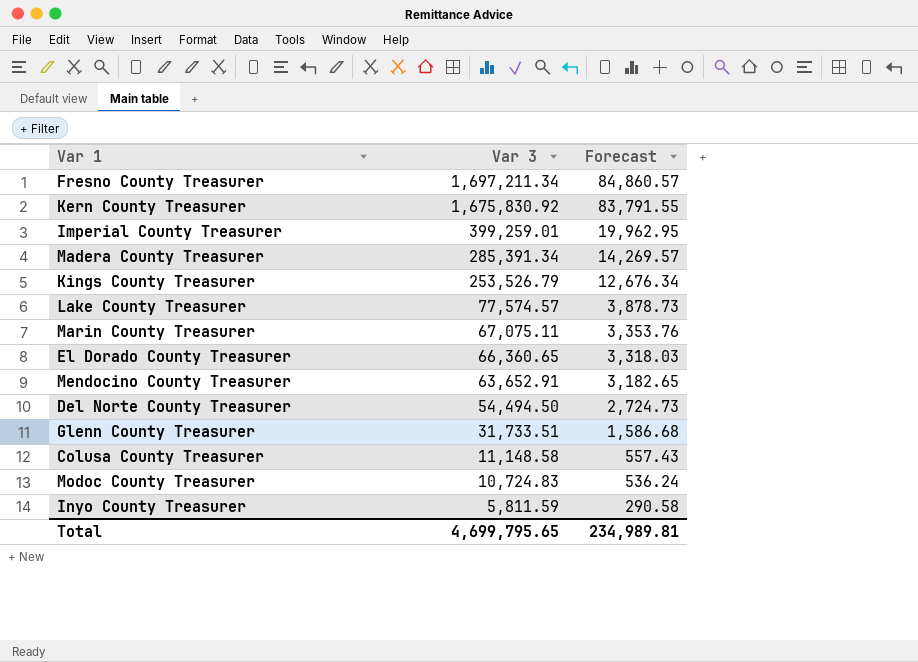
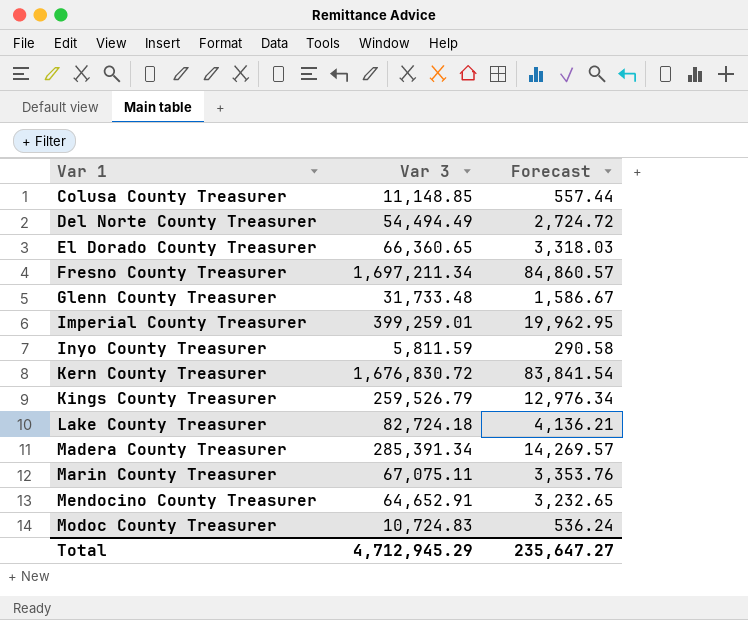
row order: Var 3 descending -> Var 1 ascending
Colusa County Treasurer | Var 3: 11,148.58 -> 11,148.85
Colusa County Treasurer | Forecast: 557.43 -> 557.44
Del Norte County Treasurer | Var 3: 54,494.50 -> 54,494.49
Del Norte County Treasurer | Forecast: 2,724.73 -> 2,724.72
Glenn County Treasurer | Var 3: 31,733.51 -> 31,733.48
Glenn County Treasurer | Forecast: 1,586.68 -> 1,586.67
Kern County Treasurer | Var 3: 1,675,830.92 -> 1,676,830.72
Kern County Treasurer | Forecast: 83,791.55 -> 83,841.54
Kings County Treasurer | Var 3: 253,526.79 -> 259,526.79
Kings County Treasurer | Forecast: 12,676.34 -> 12,976.34
Lake County Treasurer | Var 3: 77,574.57 -> 82,724.18
Lake County Treasurer | Forecast: 3,878.73 -> 4,136.21
Mendocino County Treasurer | Var 3: 63,652.91 -> 64,652.91
Mendocino County Treasurer | Forecast: 3,182.65 -> 3,232.65
Total | Var 3: 4,699,795.65 -> 4,712,945.29
Total | Forecast: 234,989.81 -> 235,647.27

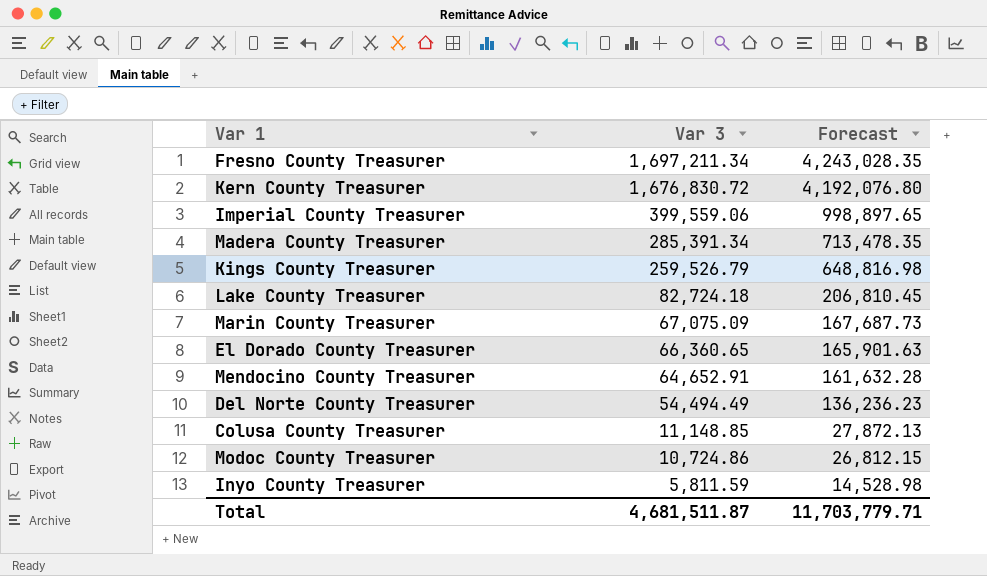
row order: Var 1 ascending -> Var 3 descending
column Forecast | formula: [Var 3] * 0.05 -> [Var 3] * 2.5
row Glenn County Treasurer: 31,733.48 | 1,586.67 -> none
Imperial County Treasurer | Var 3: 399,259.01 -> 399,559.06
Marin County Treasurer | Var 3: 67,075.11 -> 67,075.09
Modoc County Treasurer | Var 3: 10,724.83 -> 10,724.86
Total | Var 3: 4,712,945.29 -> 4,681,511.87
Total | Forecast: 235,647.27 -> 11,703,779.71

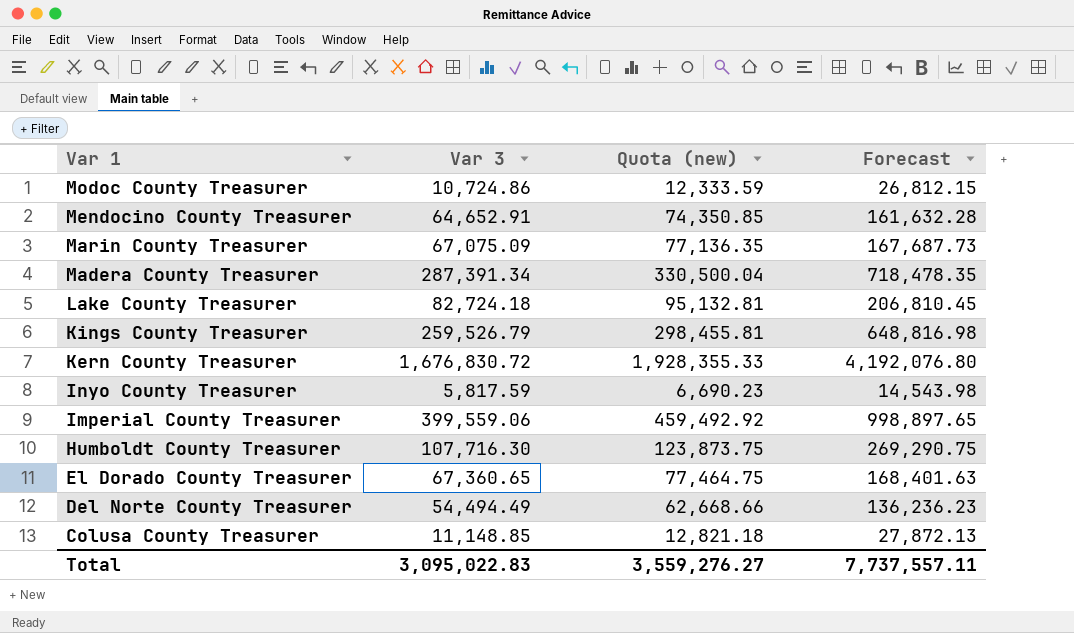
row order: Var 3 descending -> Var 1 descending
column Quota (new) | formula: none -> [Var 3] * 1.15
row Fresno County Treasurer: 1,697,211.34 | 4,243,028.35 -> none
Madera County Treasurer | Var 3: 285,391.34 -> 287,391.34
Madera County Treasurer | Forecast: 713,478.35 -> 718,478.35
Inyo County Treasurer | Var 3: 5,811.59 -> 5,817.59
Inyo County Treasurer | Forecast: 14,528.98 -> 14,543.98
row Humboldt County Treasurer: none -> 107,716.30 | 123,873.75 | 269,290.75
El Dorado County Treasurer | Var 3: 66,360.65 -> 67,360.65
El Dorado County Treasurer | Forecast: 165,901.63 -> 168,401.63
Total | Var 3: 4,681,511.87 -> 3,095,022.83
Total | Forecast: 11,703,779.71 -> 7,737,557.11

